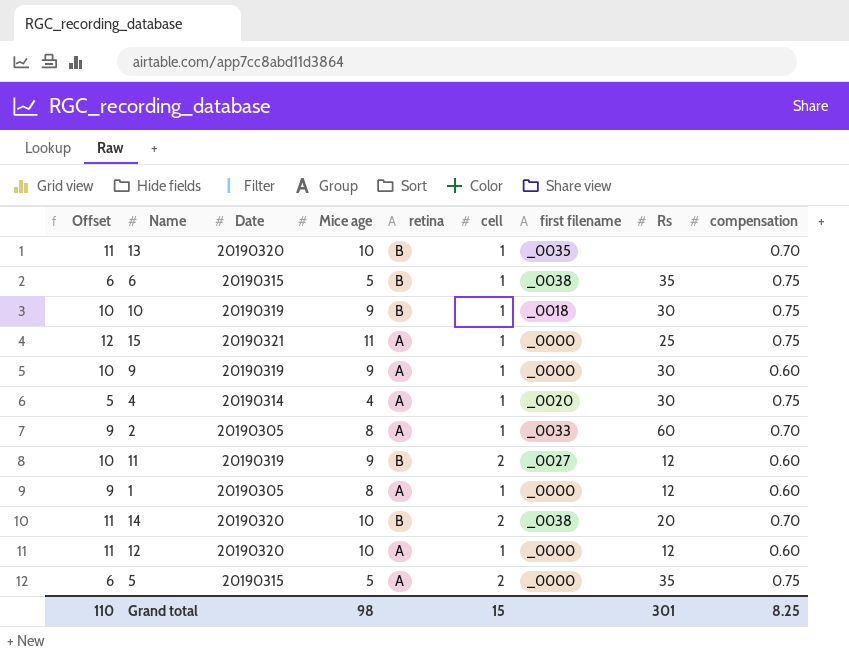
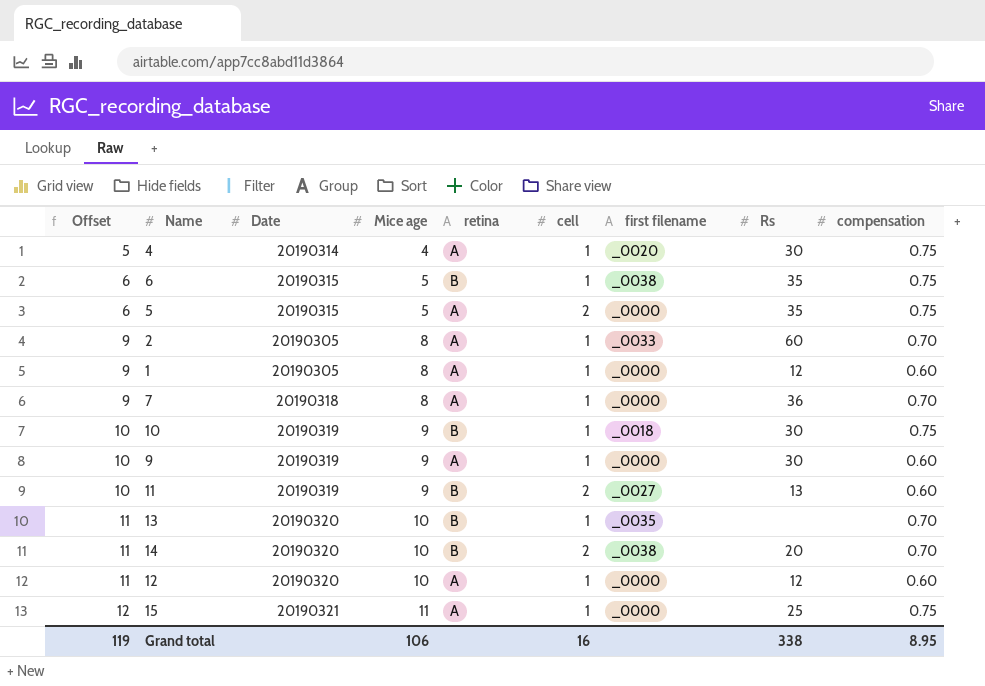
row order: none -> Offset ascending
row 7: none -> 9 | 20190318 | 8 | A | 1 | _0000 | 36 | 0.70
11 | Rs: 12 -> 13
Grand total | Offset: 110 -> 119
Grand total | Mice age: 98 -> 106
Grand total | cell: 15 -> 16
Grand total | Rs: 301 -> 338
Grand total | compensation: 8.25 -> 8.95

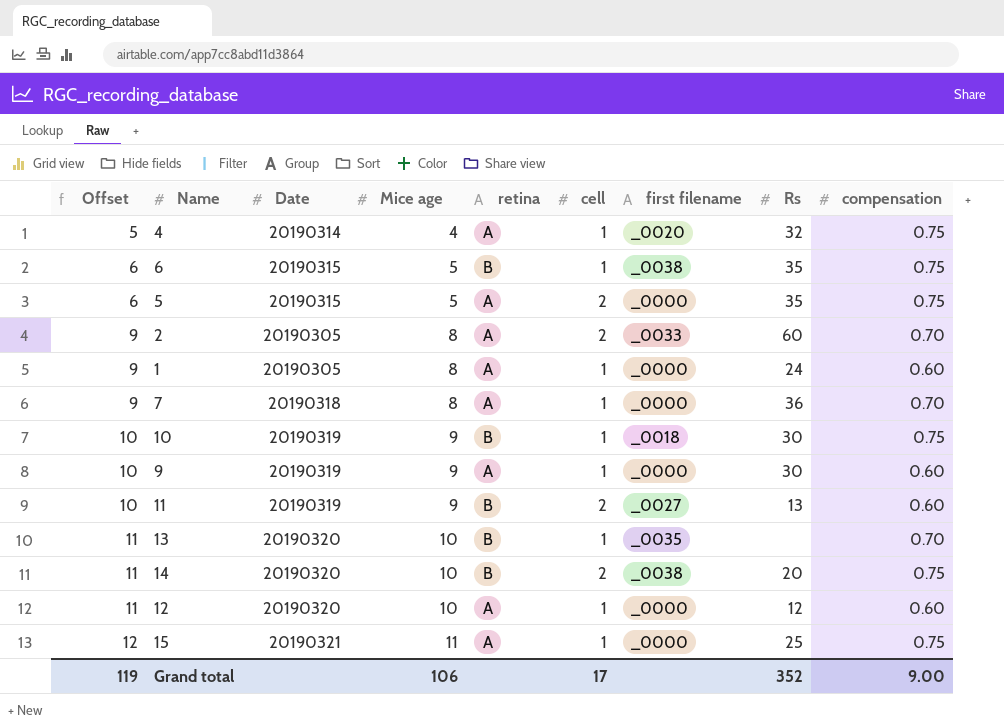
4 | Rs: 30 -> 32
2 | cell: 1 -> 2
1 | Rs: 12 -> 24
14 | compensation: 0.70 -> 0.75
Grand total | cell: 16 -> 17
Grand total | Rs: 338 -> 352
Grand total | compensation: 8.95 -> 9.00

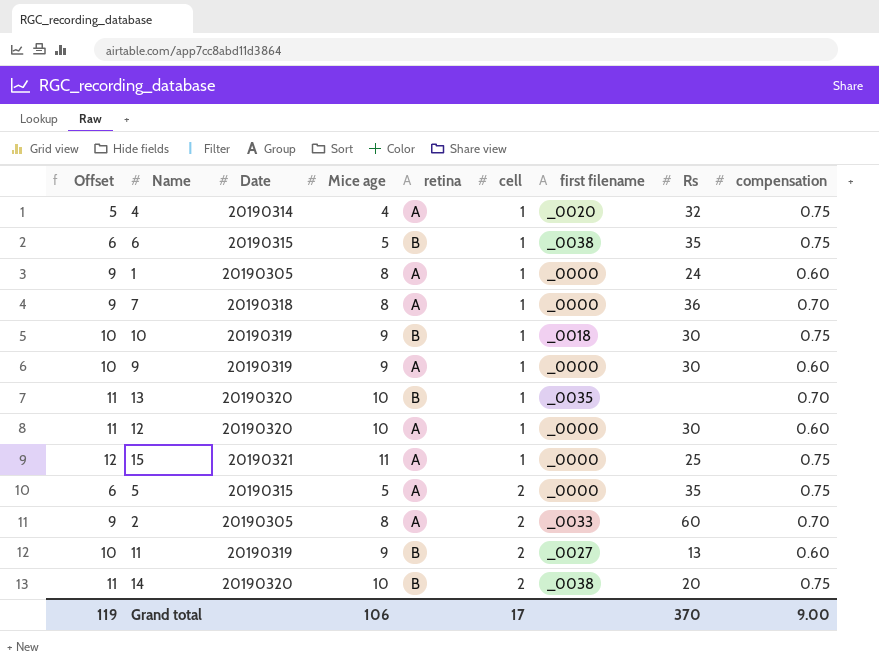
row order: Offset ascending -> cell ascending
12 | Rs: 12 -> 30
Grand total | Rs: 352 -> 370

